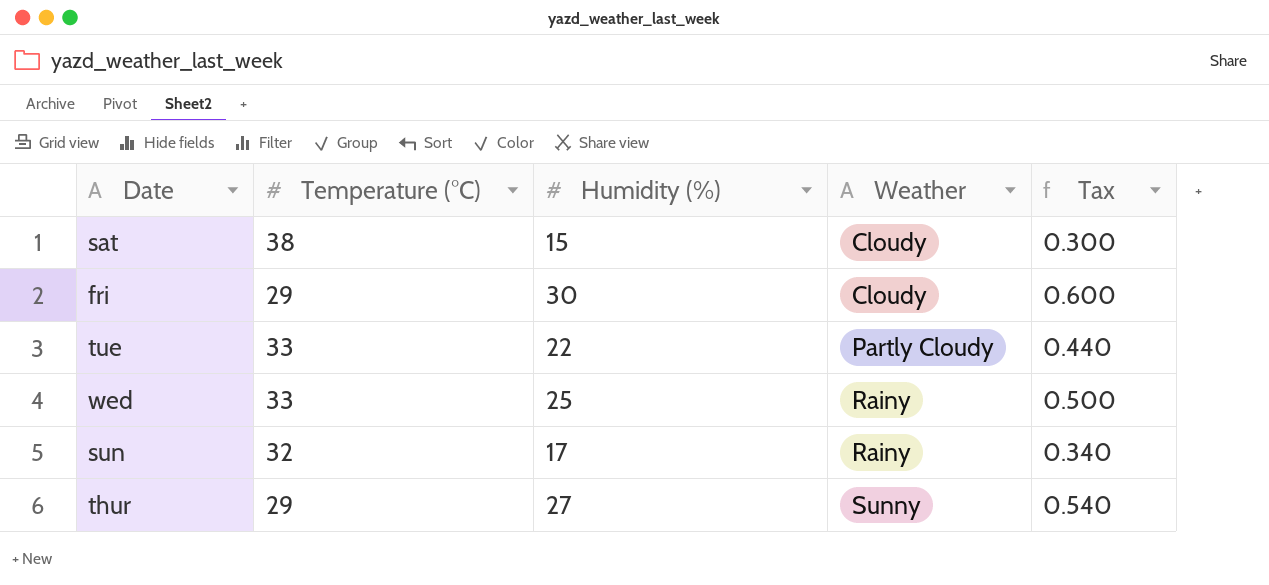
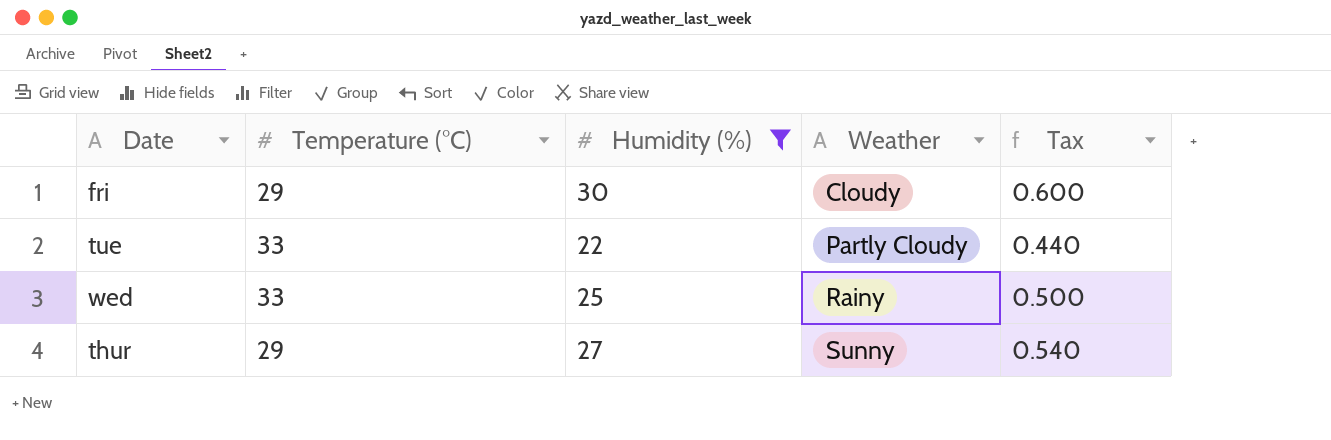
filter: none -> Humidity (%) >= 22

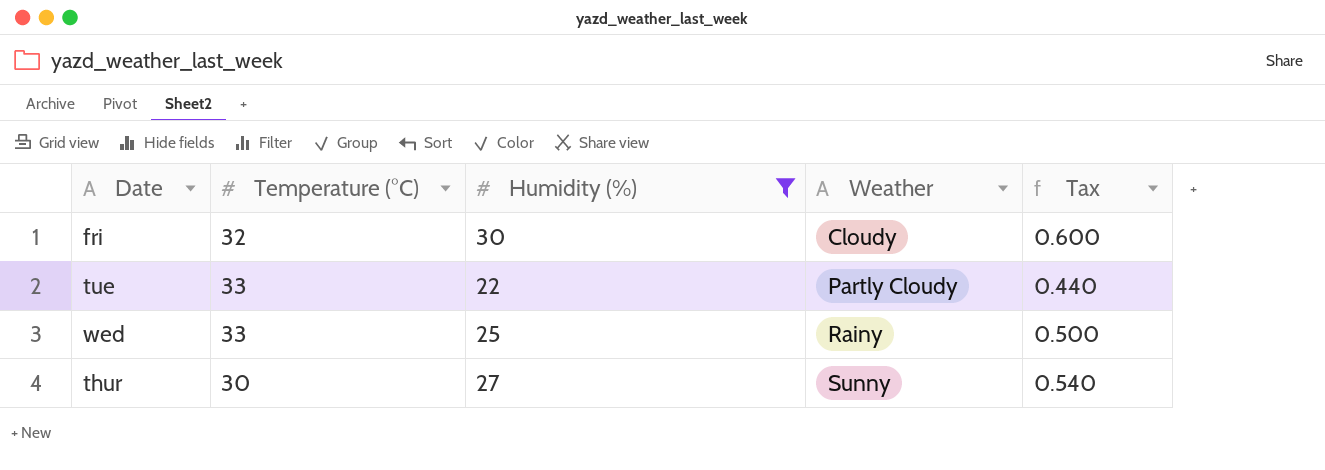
fri | Temperature (°C): 29 -> 32
thur | Temperature (°C): 29 -> 30

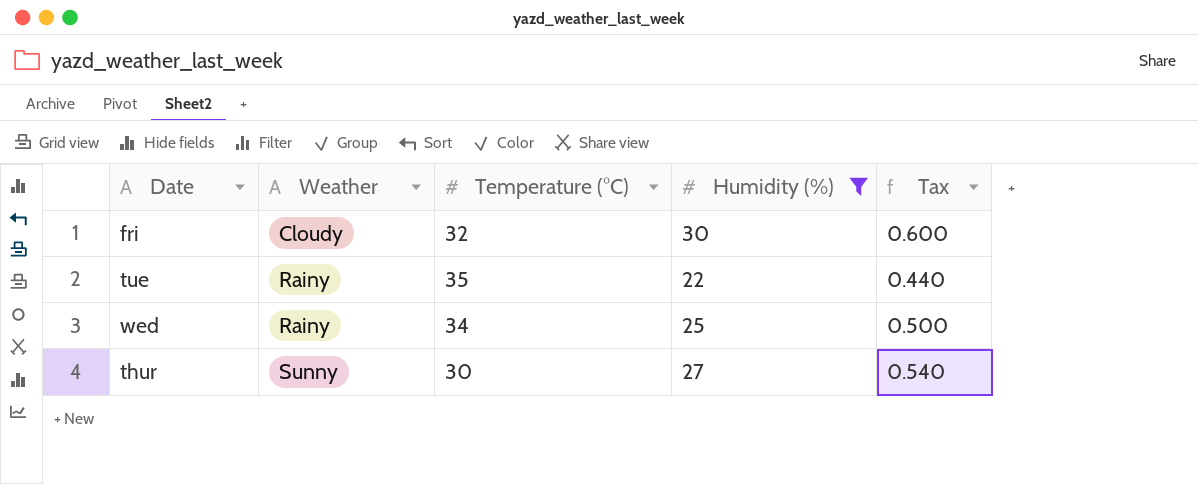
column Weather | position: 4 -> 2
tue | Weather: Partly Cloudy -> Rainy
tue | Temperature (°C): 33 -> 35
wed | Temperature (°C): 33 -> 34

